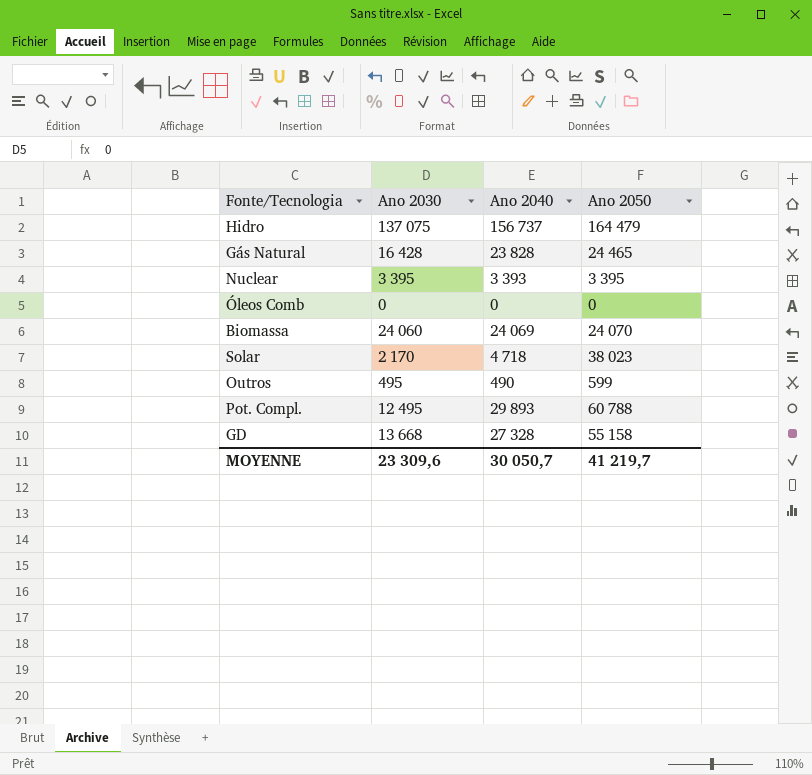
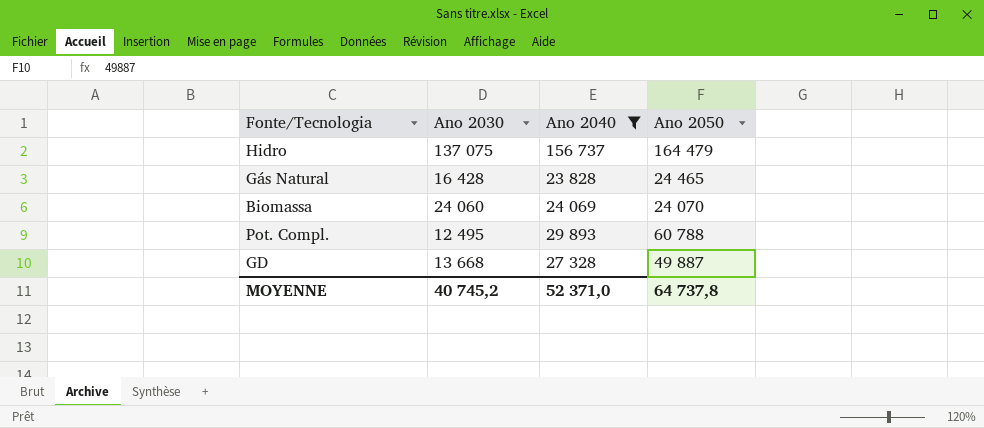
filter: none -> Ano 2040 >= 23 828
GD | Ano 2050: 55 158 -> 49 887
MOYENNE | Ano 2030: 23 309,6 -> 40 745,2
MOYENNE | Ano 2040: 30 050,7 -> 52 371,0
MOYENNE | Ano 2050: 41 219,7 -> 64 737,8

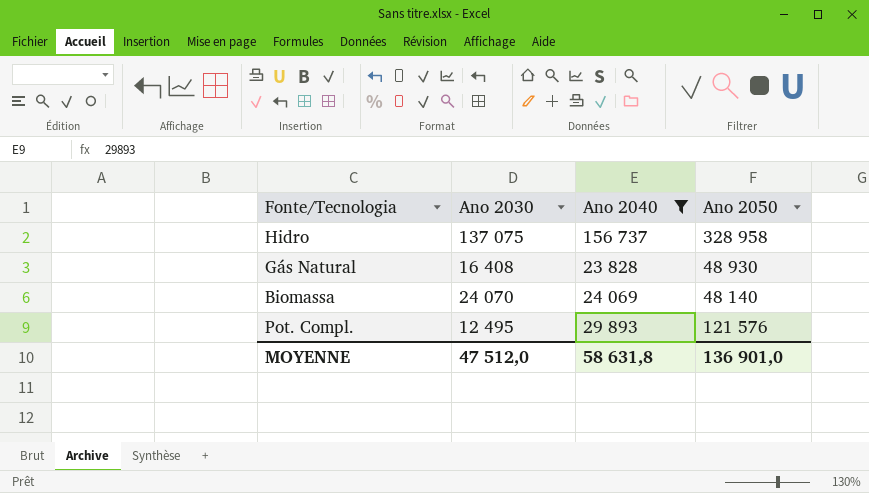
row GD: 13 668 | 27 328 | 49 887 -> none
Hidro | Ano 2050: 164 479 -> 328 958
Gás Natural | Ano 2030: 16 428 -> 16 408
Gás Natural | Ano 2050: 24 465 -> 48 930
Biomassa | Ano 2030: 24 060 -> 24 070
Biomassa | Ano 2050: 24 070 -> 48 140
Pot. Compl. | Ano 2050: 60 788 -> 121 576
MOYENNE | Ano 2030: 40 745,2 -> 47 512,0
MOYENNE | Ano 2040: 52 371,0 -> 58 631,8
MOYENNE | Ano 2050: 64 737,8 -> 136 901,0

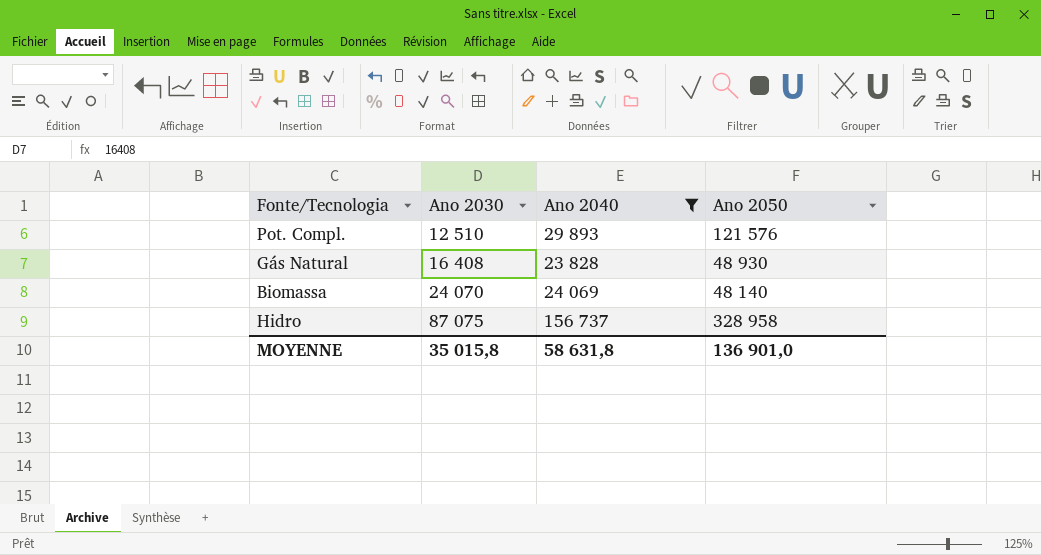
row order: none -> Ano 2030 ascending
Pot. Compl. | Ano 2030: 12 495 -> 12 510
Hidro | Ano 2030: 137 075 -> 87 075
MOYENNE | Ano 2030: 47 512,0 -> 35 015,8

